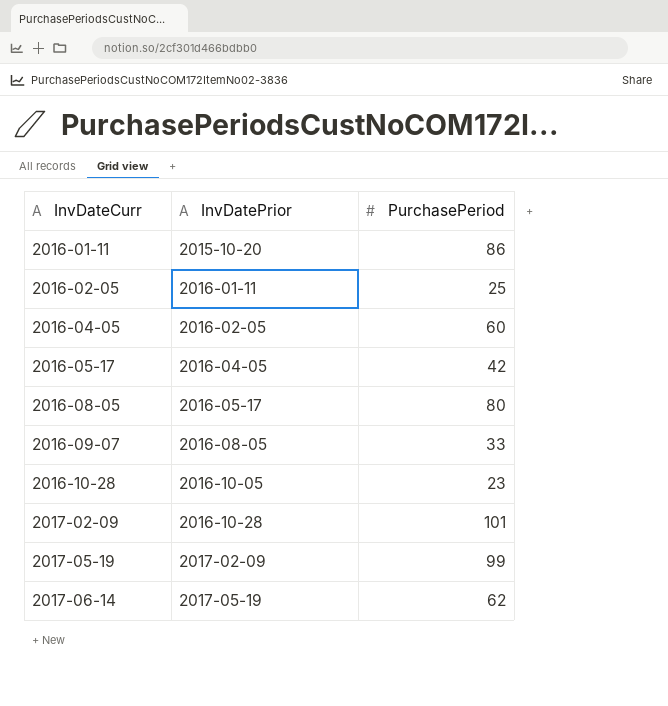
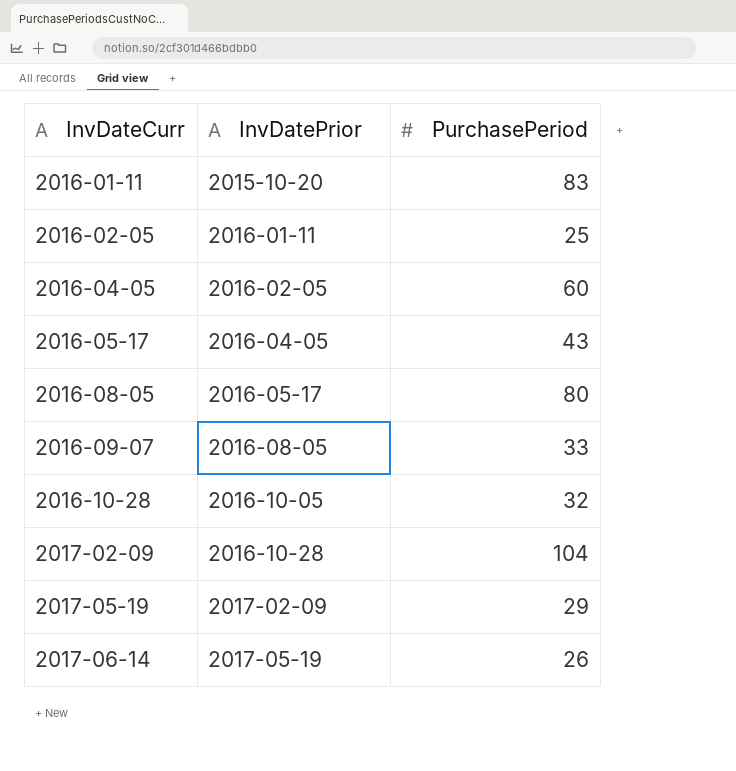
2016-01-11 | PurchasePeriod: 86 -> 83
2016-05-17 | PurchasePeriod: 42 -> 43
2016-10-28 | PurchasePeriod: 23 -> 32
2017-02-09 | PurchasePeriod: 101 -> 104
2017-05-19 | PurchasePeriod: 99 -> 29
2017-06-14 | PurchasePeriod: 62 -> 26

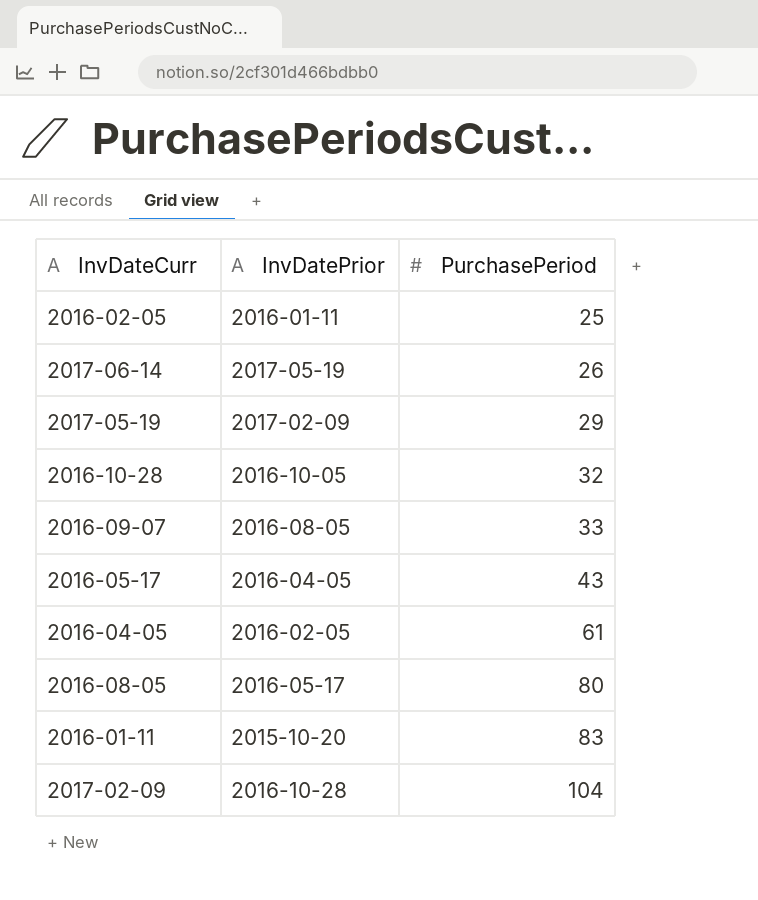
row order: InvDateCurr ascending -> PurchasePeriod ascending
2016-04-05 | PurchasePeriod: 60 -> 61

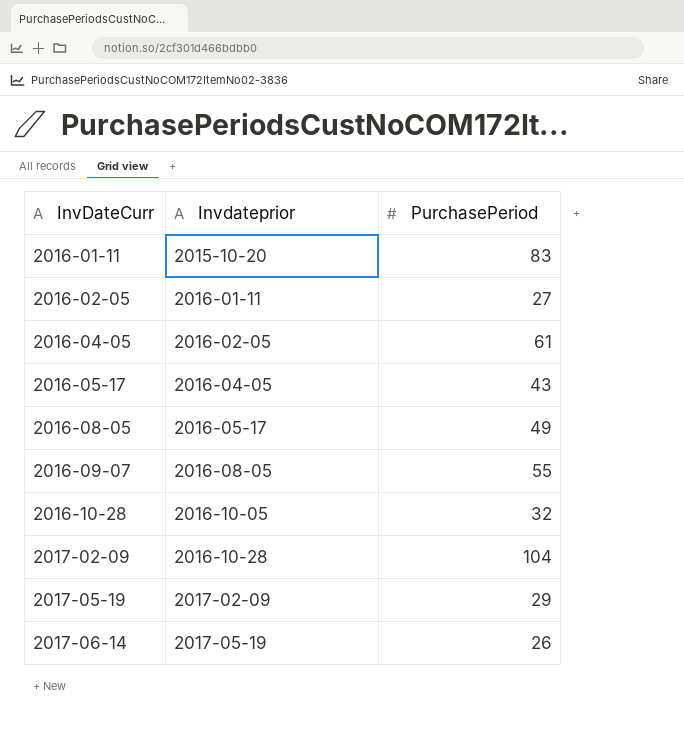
row order: PurchasePeriod ascending -> InvDateCurr ascending
column name: InvDatePrior -> Invdateprior
2016-02-05 | PurchasePeriod: 25 -> 27
2016-08-05 | PurchasePeriod: 80 -> 49
2016-09-07 | PurchasePeriod: 33 -> 55

